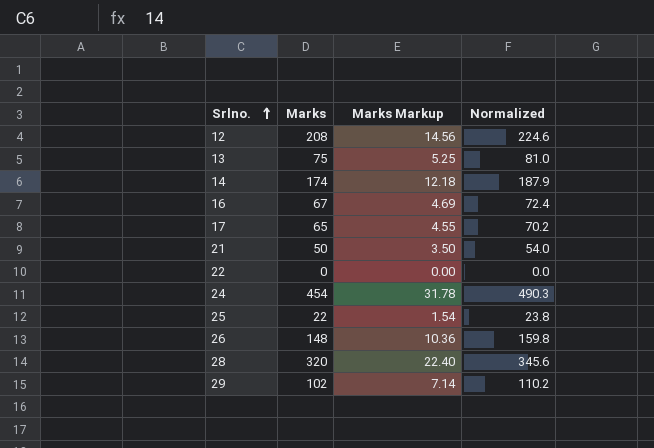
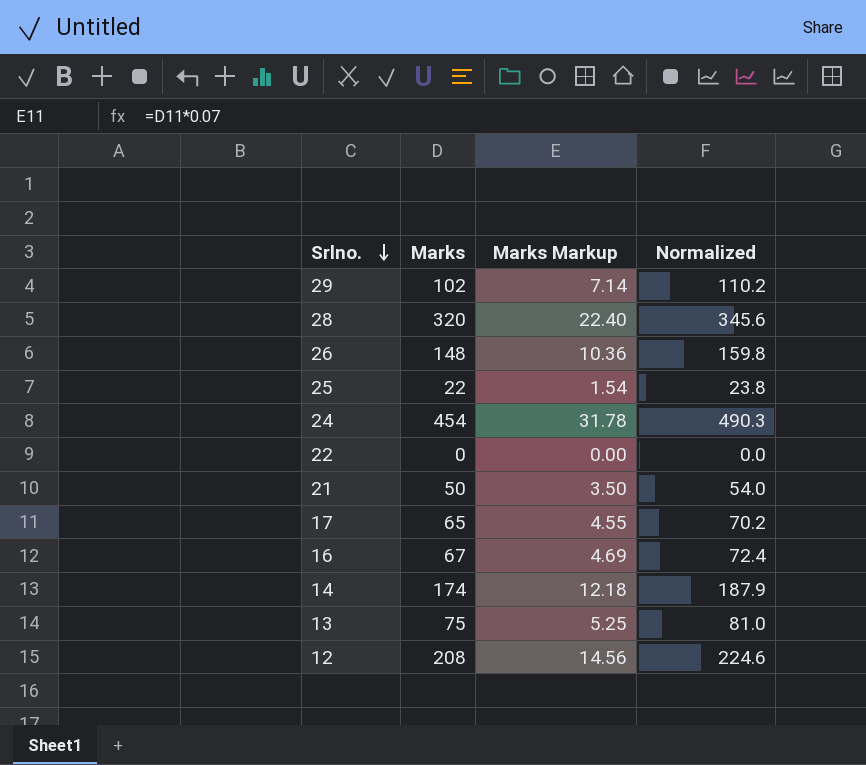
row order: Srlno. ascending -> Srlno. descending

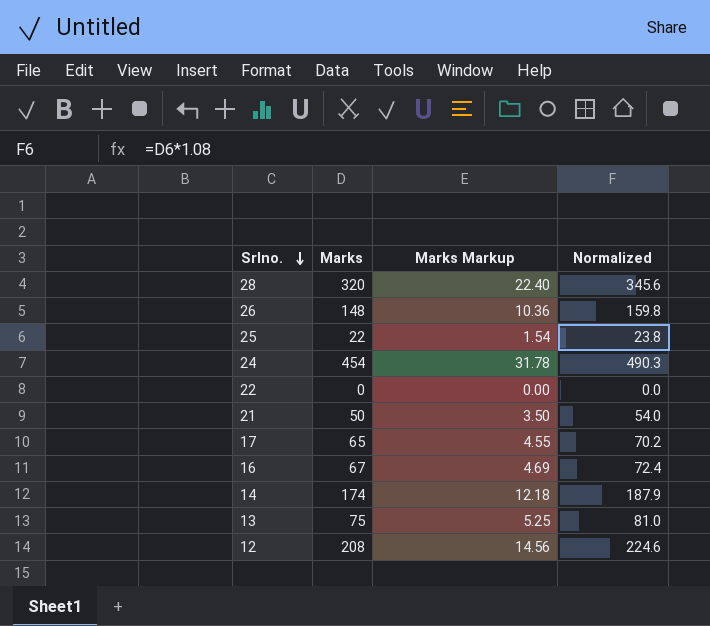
row 29: 102 | 7.14 | 110.2 -> none

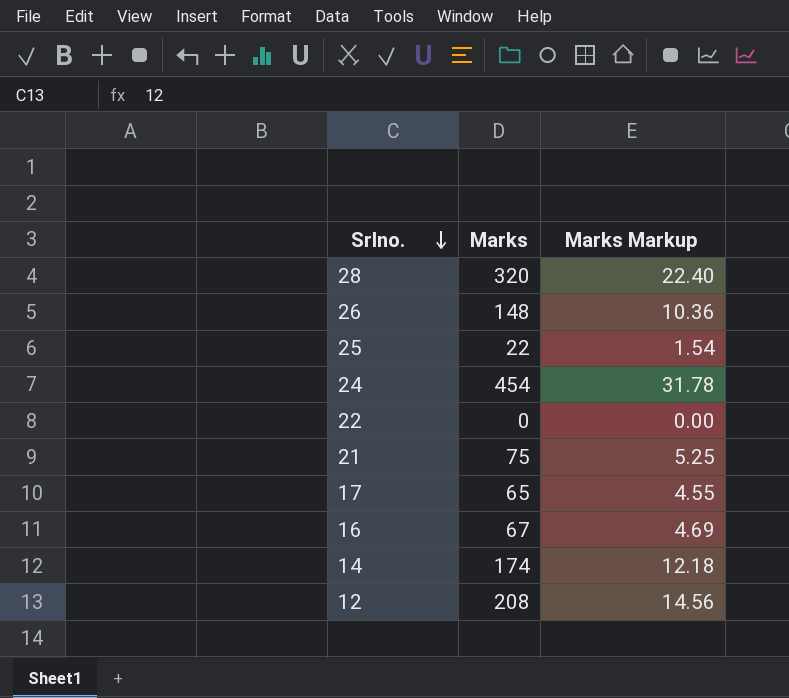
column Normalized | formula: [Marks] * 1.08 -> none
row 13: 75 | 5.25 | 81.0 -> none
21 | Marks: 50 -> 75
21 | Marks Markup: 3.50 -> 5.25

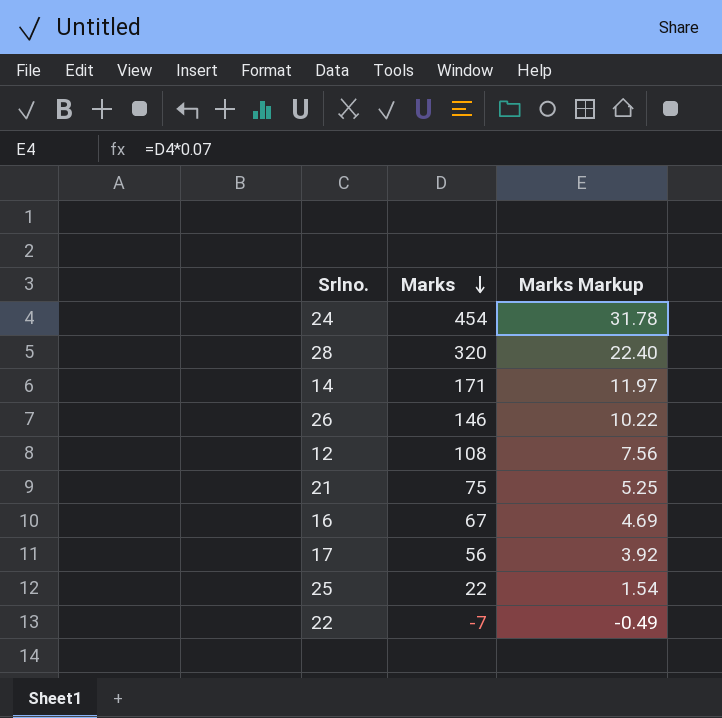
row order: Srlno. descending -> Marks descending
14 | Marks: 174 -> 171
14 | Marks Markup: 12.18 -> 11.97
26 | Marks: 148 -> 146
26 | Marks Markup: 10.36 -> 10.22
12 | Marks: 208 -> 108
12 | Marks Markup: 14.56 -> 7.56
17 | Marks: 65 -> 56
17 | Marks Markup: 4.55 -> 3.92
22 | Marks: 0 -> -7
22 | Marks Markup: 0.00 -> -0.49

